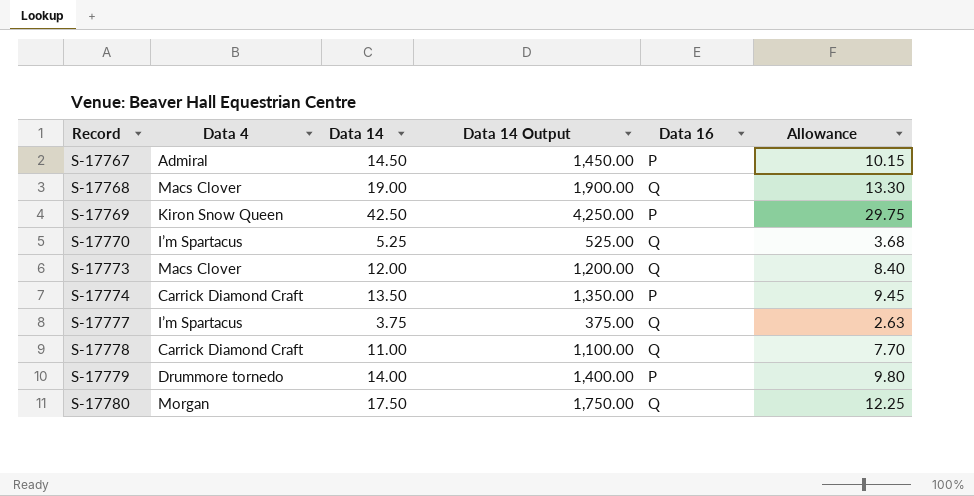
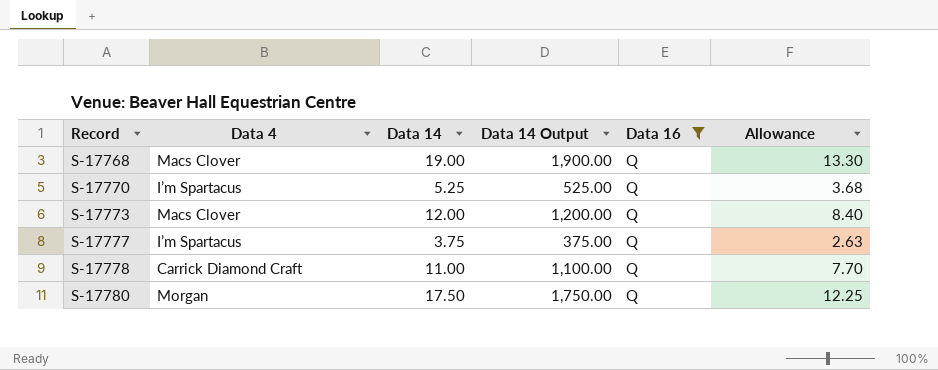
filter: none -> Data 16 = Q

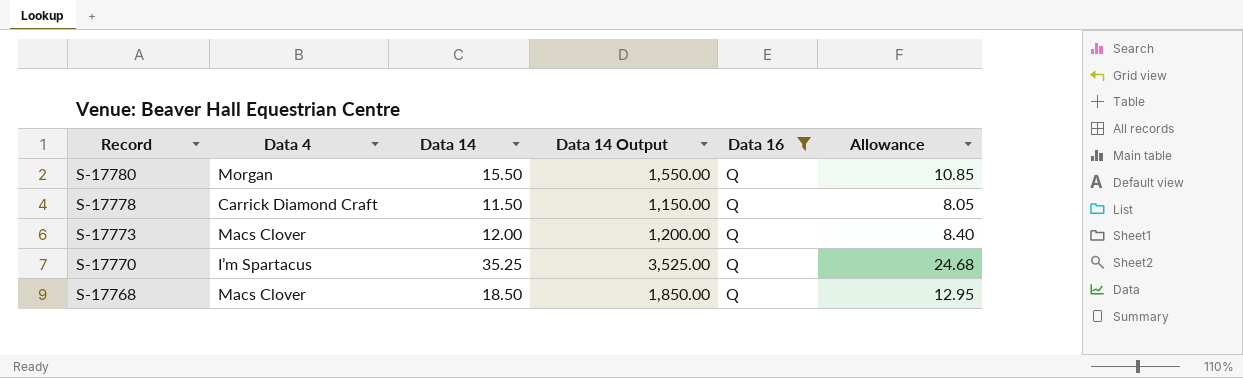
row order: Record ascending -> Record descending
row S-17777: I’m Spartacus | 3.75 | 375.00 | Q | 2.63 -> none
S-17780 | Data 14: 17.50 -> 15.50
S-17780 | Data 14 Output: 1,750.00 -> 1,550.00
S-17780 | Allowance: 12.25 -> 10.85
S-17778 | Data 14: 11.00 -> 11.50
S-17778 | Data 14 Output: 1,100.00 -> 1,150.00
S-17778 | Allowance: 7.70 -> 8.05
S-17770 | Data 14: 5.25 -> 35.25
S-17770 | Data 14 Output: 525.00 -> 3,525.00
S-17770 | Allowance: 3.68 -> 24.68
S-17768 | Data 14: 19.00 -> 18.50
S-17768 | Data 14 Output: 1,900.00 -> 1,850.00
S-17768 | Allowance: 13.30 -> 12.95

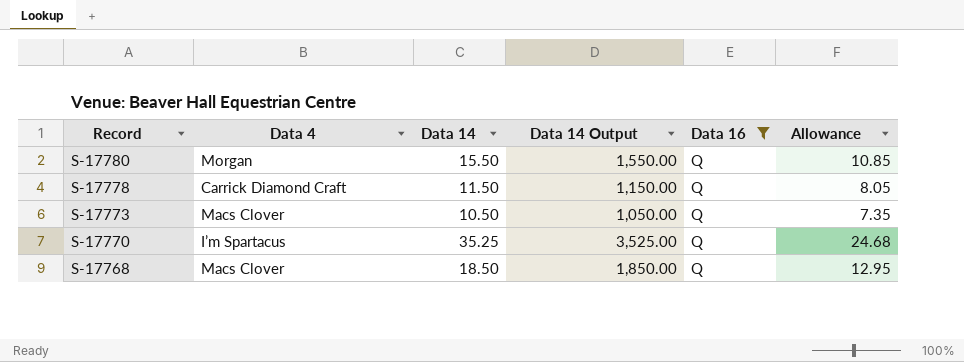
S-17773 | Data 14: 12.00 -> 10.50
S-17773 | Data 14 Output: 1,200.00 -> 1,050.00
S-17773 | Allowance: 8.40 -> 7.35

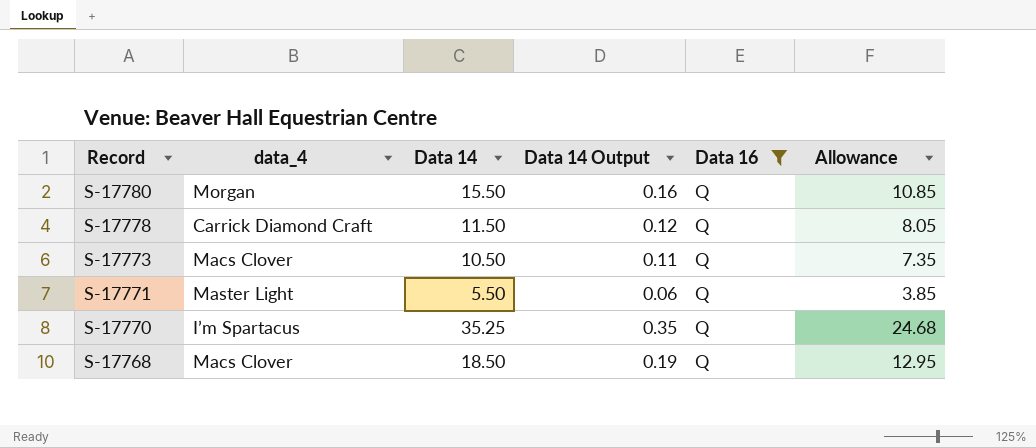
column name: Data 4 -> data_4
column Data 14 Output | formula: [Data 14] * 100 -> [Data 14] * 0.01
row S-17771: none -> Master Light | 5.50 | 0.06 | Q | 3.85

